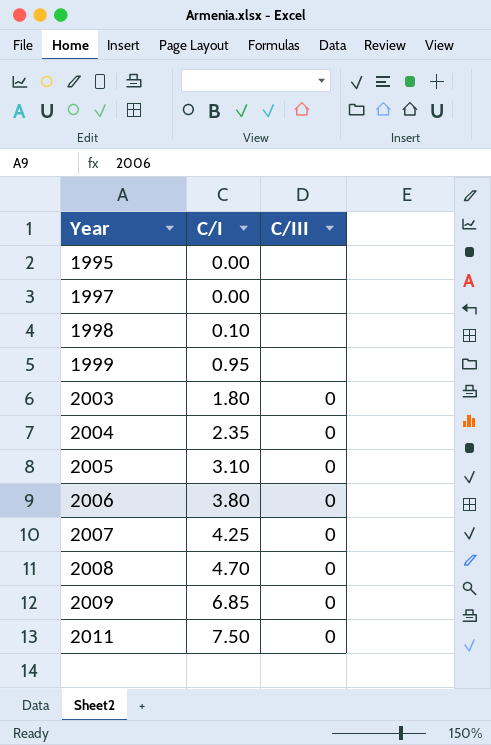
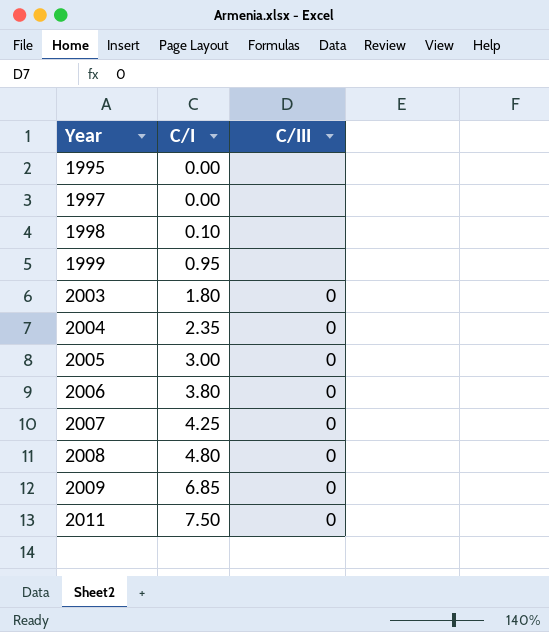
2005 | C/I: 3.10 -> 3.00
2008 | C/I: 4.70 -> 4.80

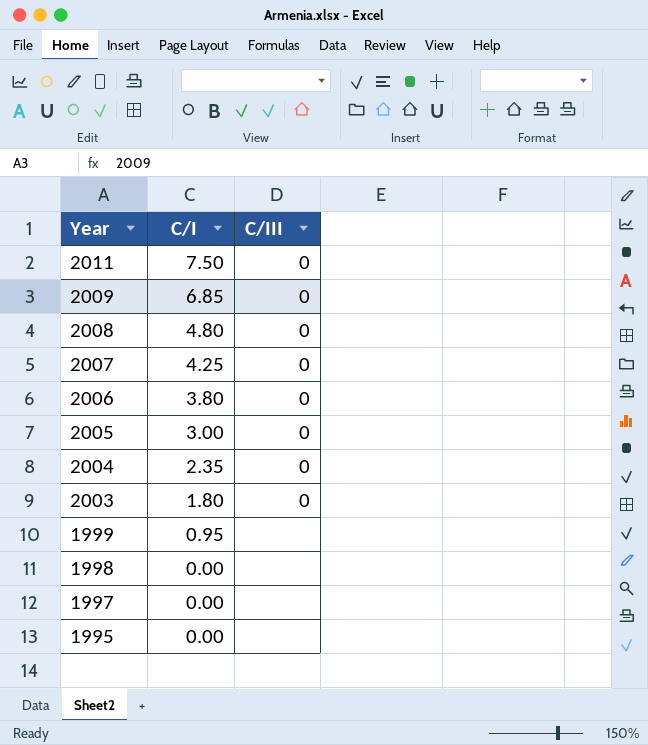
row order: Year ascending -> Year descending
1998 | C/I: 0.10 -> 0.00

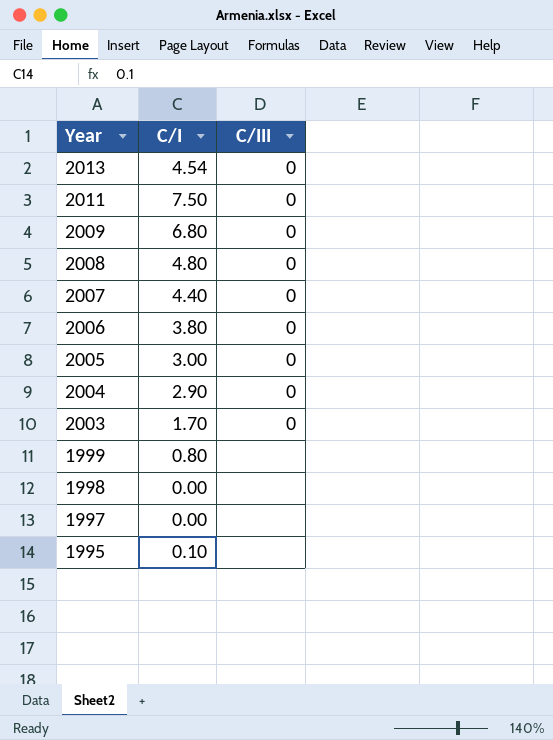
row 2013: none -> 4.54 | 0
2009 | C/I: 6.85 -> 6.80
2007 | C/I: 4.25 -> 4.40
2004 | C/I: 2.35 -> 2.90
2003 | C/I: 1.80 -> 1.70
1999 | C/I: 0.95 -> 0.80
1995 | C/I: 0.00 -> 0.10

